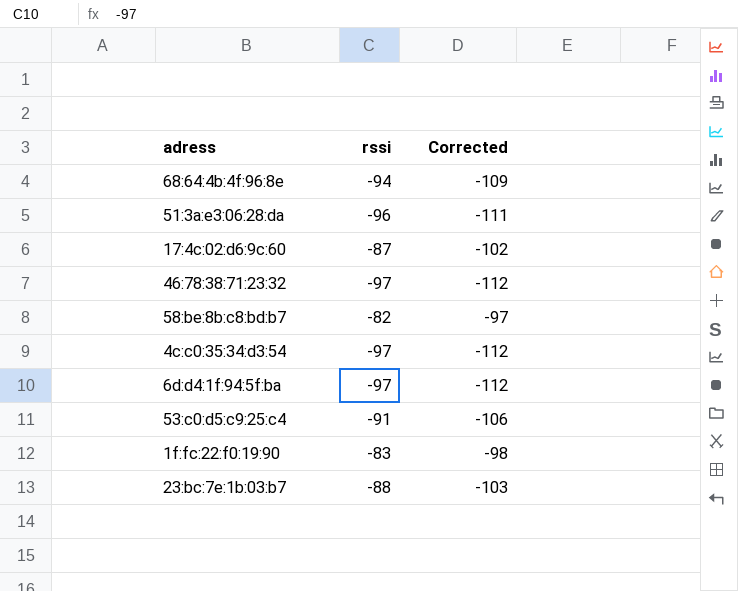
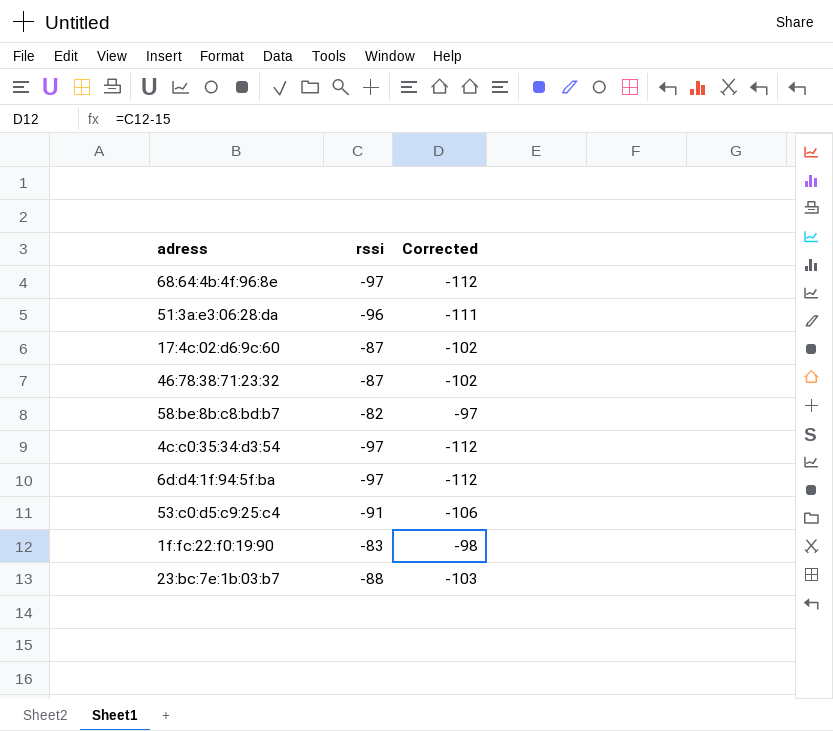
68:64:4b:4f:96:8e | rssi: -94 -> -97
68:64:4b:4f:96:8e | Corrected: -109 -> -112
46:78:38:71:23:32 | rssi: -97 -> -87
46:78:38:71:23:32 | Corrected: -112 -> -102

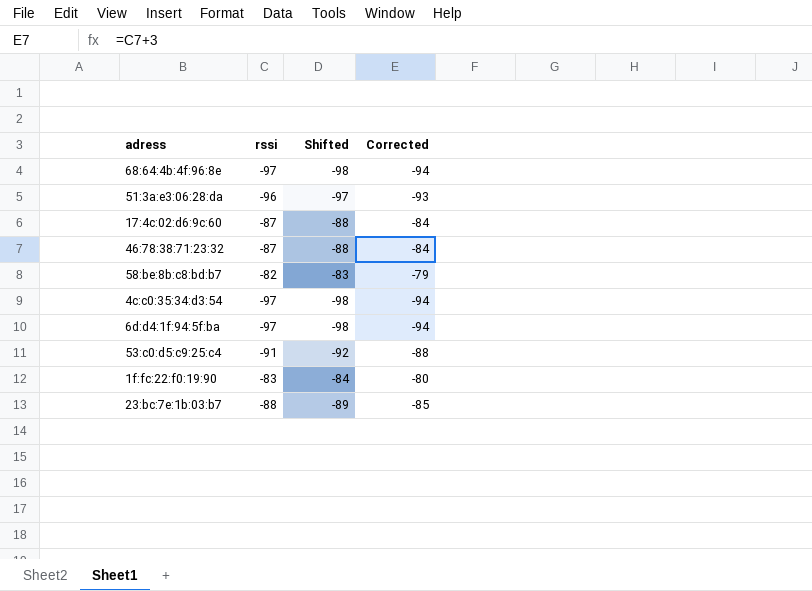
column Shifted | formula: none -> [rssi] - 1
column Corrected | formula: [rssi] - 15 -> [rssi] + 3

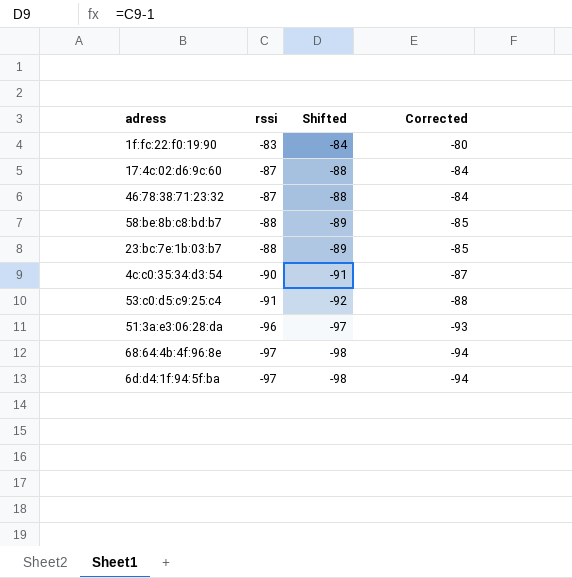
row order: none -> rssi descending
58:be:8b:c8:bd:b7 | rssi: -82 -> -88
58:be:8b:c8:bd:b7 | Shifted: -83 -> -89
58:be:8b:c8:bd:b7 | Corrected: -79 -> -85
4c:c0:35:34:d3:54 | rssi: -97 -> -90
4c:c0:35:34:d3:54 | Shifted: -98 -> -91
4c:c0:35:34:d3:54 | Corrected: -94 -> -87

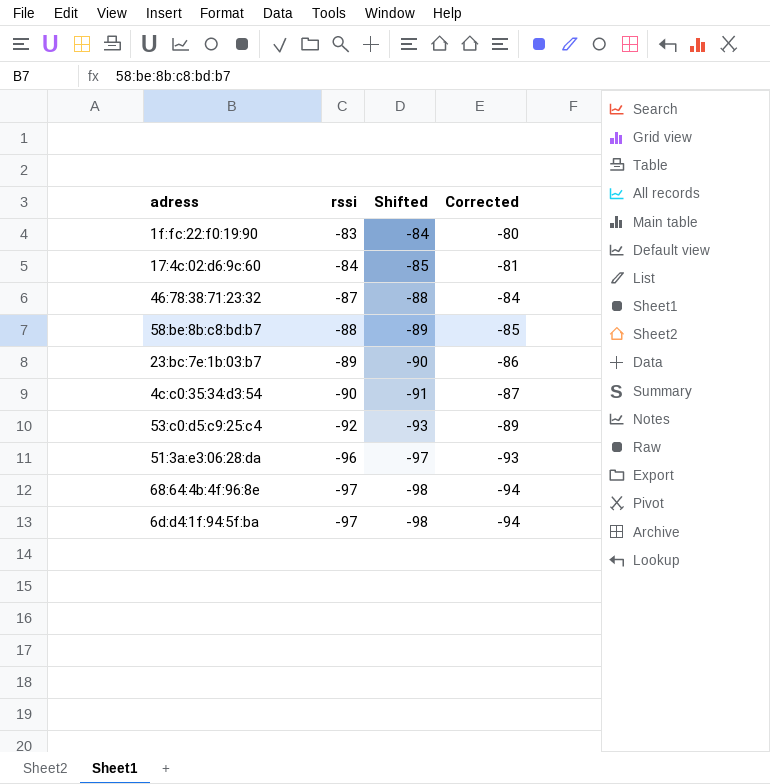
17:4c:02:d6:9c:60 | rssi: -87 -> -84
17:4c:02:d6:9c:60 | Shifted: -88 -> -85
17:4c:02:d6:9c:60 | Corrected: -84 -> -81
23:bc:7e:1b:03:b7 | rssi: -88 -> -89
23:bc:7e:1b:03:b7 | Shifted: -89 -> -90
23:bc:7e:1b:03:b7 | Corrected: -85 -> -86
53:c0:d5:c9:25:c4 | rssi: -91 -> -92
53:c0:d5:c9:25:c4 | Shifted: -92 -> -93
53:c0:d5:c9:25:c4 | Corrected: -88 -> -89

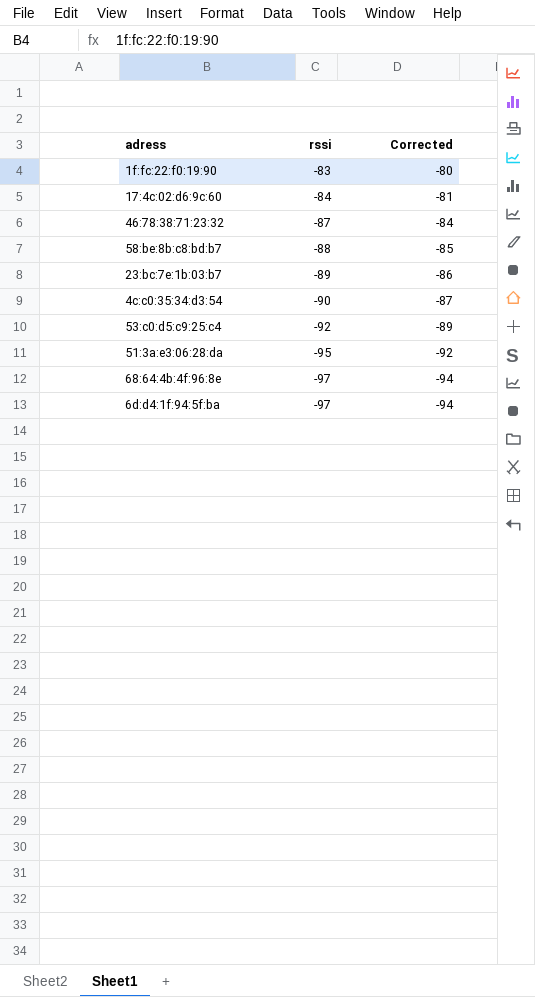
column Shifted | formula: [rssi] - 1 -> none
51:3a:e3:06:28:da | rssi: -96 -> -95
51:3a:e3:06:28:da | Corrected: -93 -> -92

